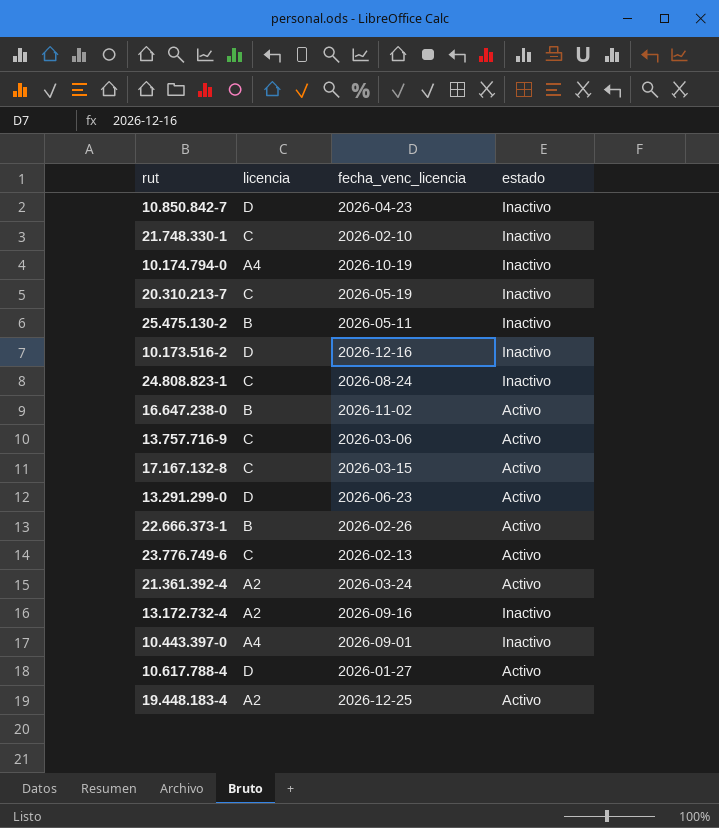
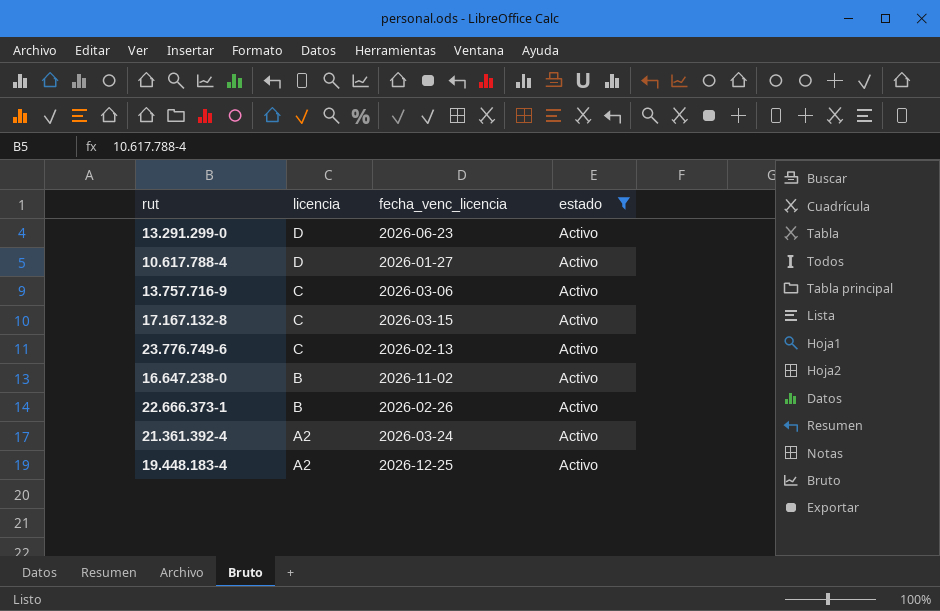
filter: none -> estado = Activo
row order: none -> licencia descending

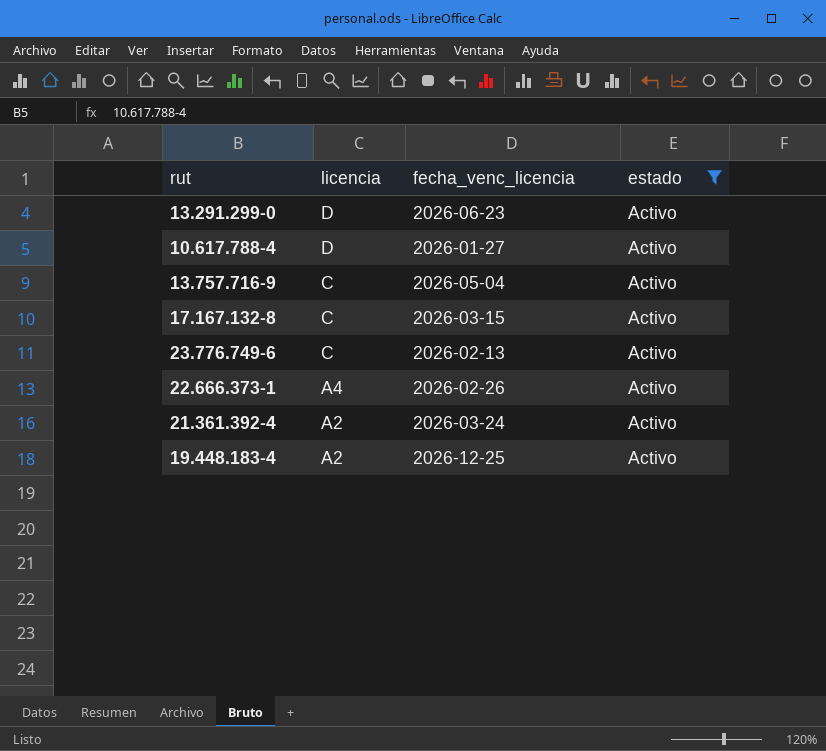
row 16.647.238-0: B | 2026-11-02 | Activo -> none
13.757.716-9 | fecha_venc_licencia: 2026-03-06 -> 2026-05-04
22.666.373-1 | licencia: B -> A4

